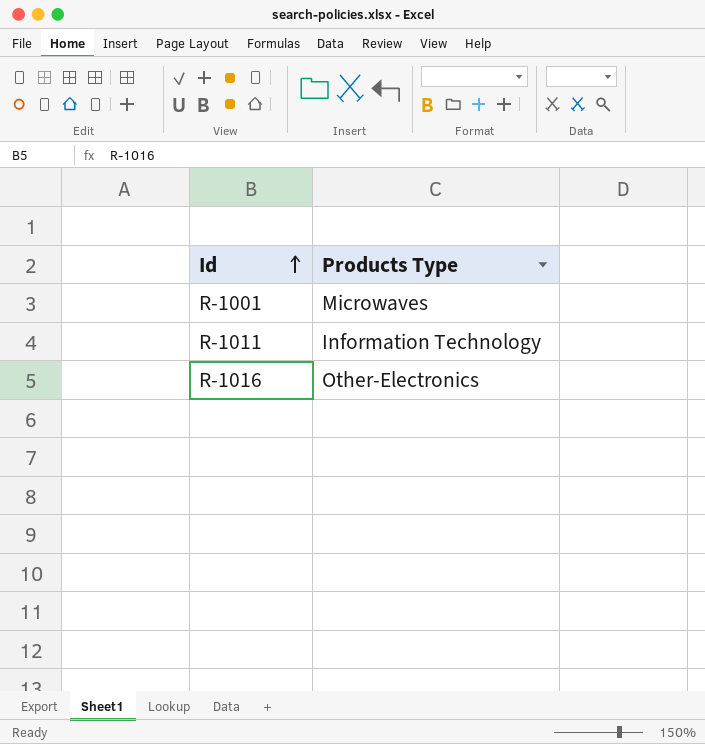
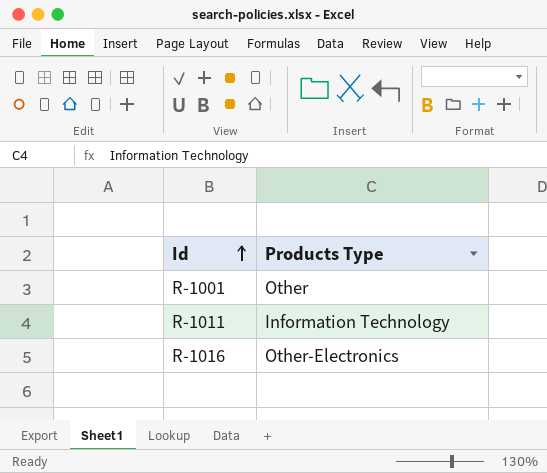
R-1001 | Products Type: Microwaves -> Other

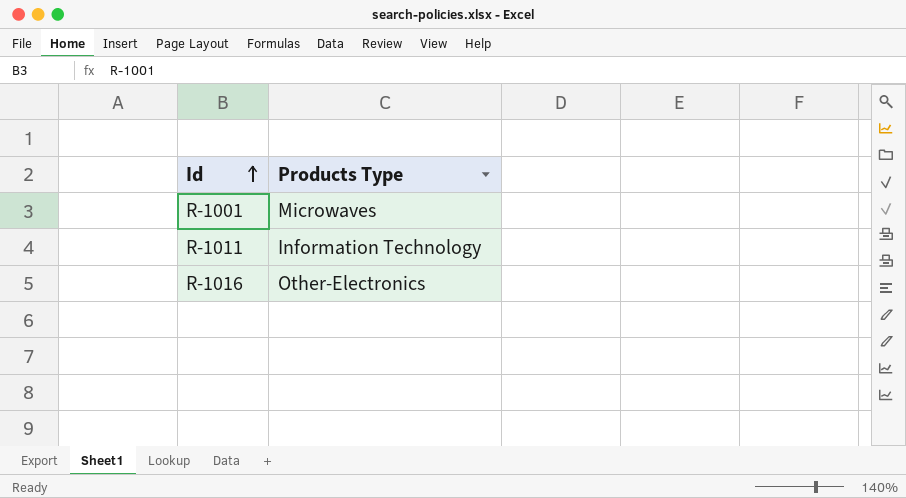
R-1001 | Products Type: Other -> Microwaves

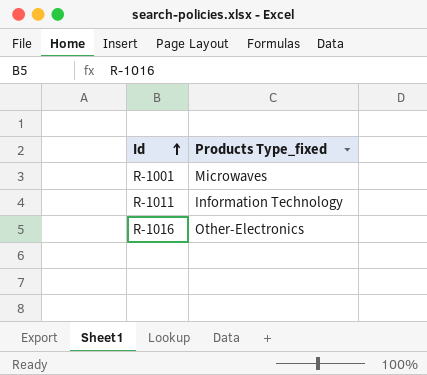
column name: Products Type -> Products Type_fixed

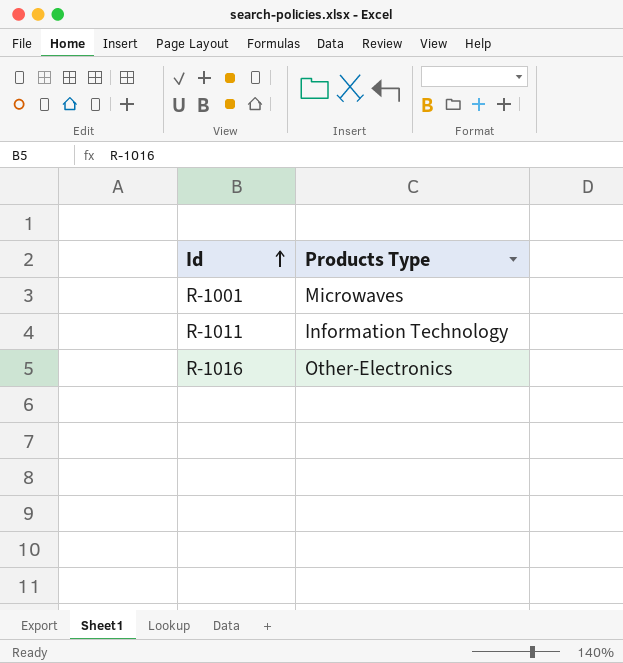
column name: Products Type_fixed -> Products Type

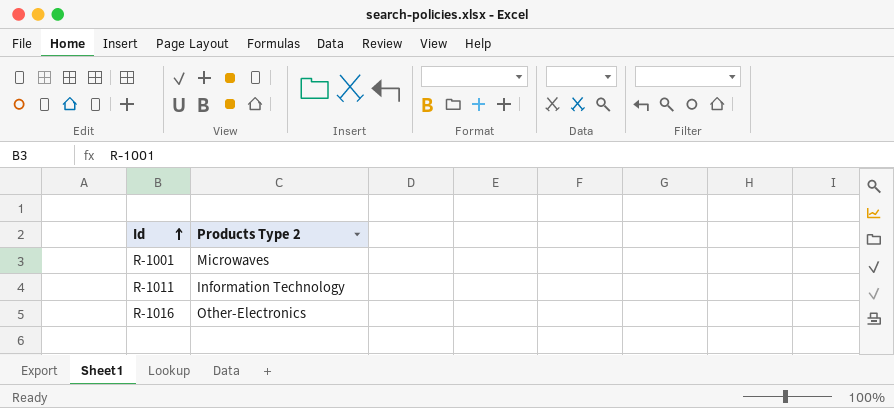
column name: Products Type -> Products Type 2

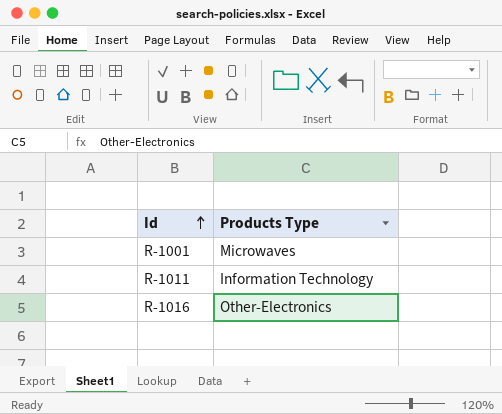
column name: Products Type 2 -> Products Type

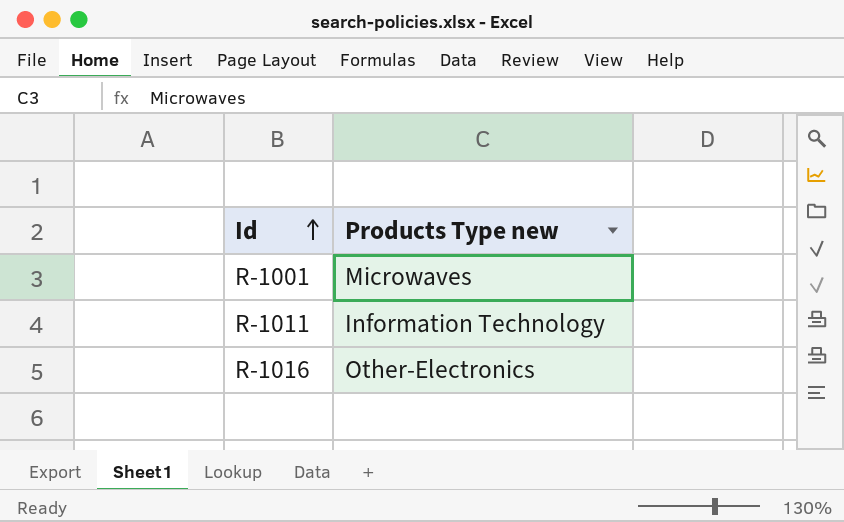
column name: Products Type -> Products Type new

